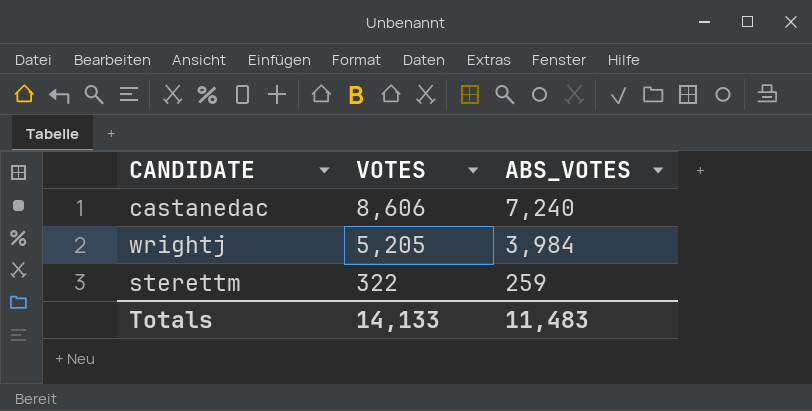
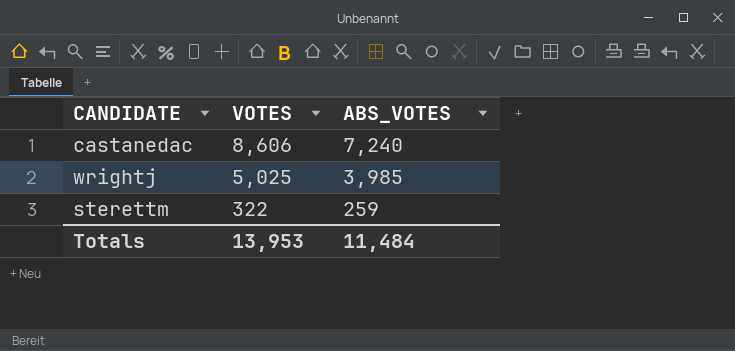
wrightj | VOTES: 5,205 -> 5,025
wrightj | ABS_VOTES: 3,984 -> 3,985
Totals | VOTES: 14,133 -> 13,953
Totals | ABS_VOTES: 11,483 -> 11,484

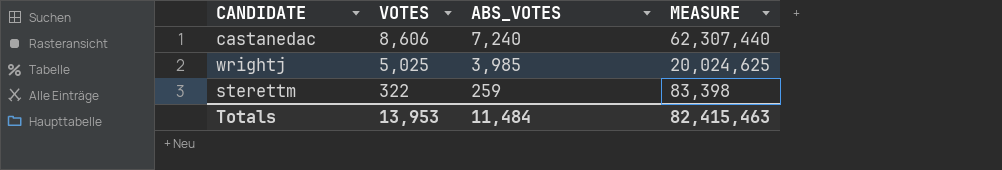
column MEASURE | formula: none -> [VOTES] * [ABS_VOTES]

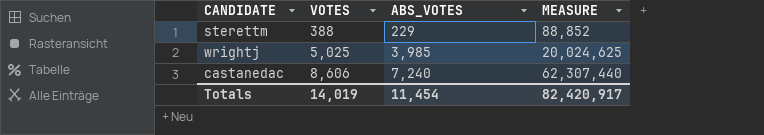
row order: VOTES descending -> VOTES ascending
sterettm | VOTES: 322 -> 388
sterettm | ABS_VOTES: 259 -> 229
sterettm | MEASURE: 83,398 -> 88,852
Totals | VOTES: 13,953 -> 14,019
Totals | ABS_VOTES: 11,484 -> 11,454
Totals | MEASURE: 82,415,463 -> 82,420,917

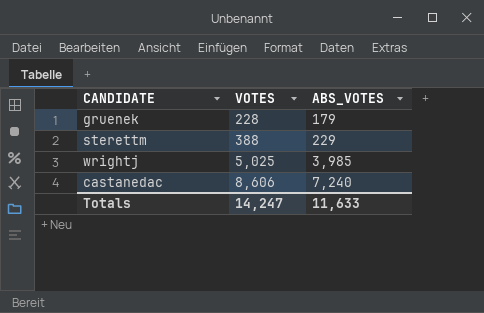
column MEASURE | formula: [VOTES] * [ABS_VOTES] -> none
row gruenek: none -> 228 | 179
Totals | VOTES: 14,019 -> 14,247
Totals | ABS_VOTES: 11,454 -> 11,633

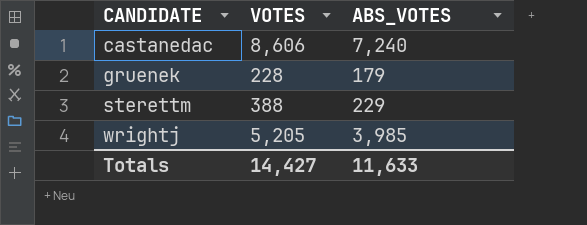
row order: VOTES ascending -> CANDIDATE ascending
wrightj | VOTES: 5,025 -> 5,205
Totals | VOTES: 14,247 -> 14,427

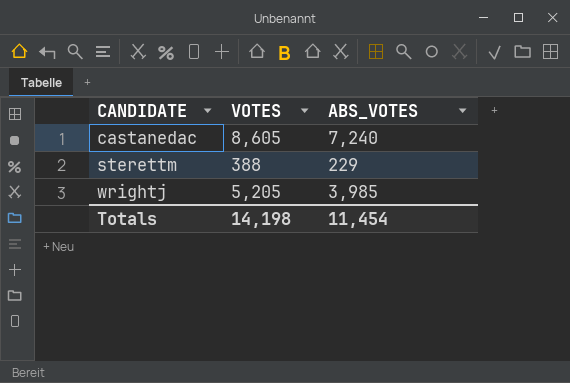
row gruenek: 228 | 179 -> none
castanedac | VOTES: 8,606 -> 8,605
Totals | VOTES: 14,427 -> 14,198
Totals | ABS_VOTES: 11,633 -> 11,454

